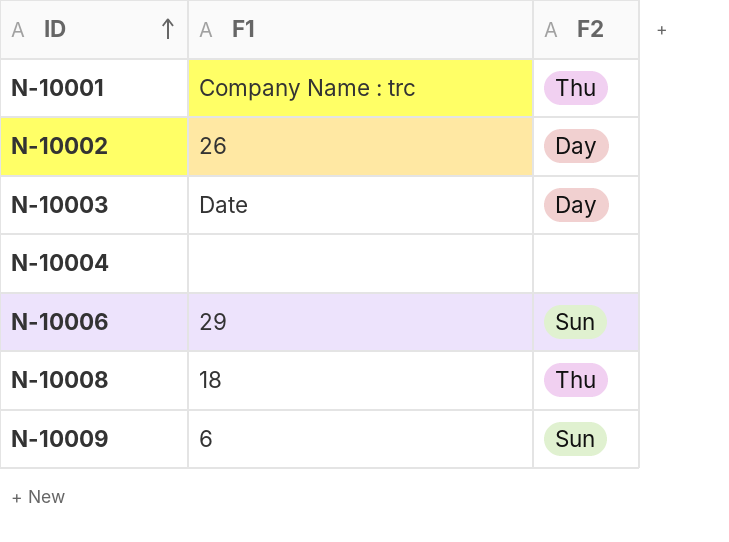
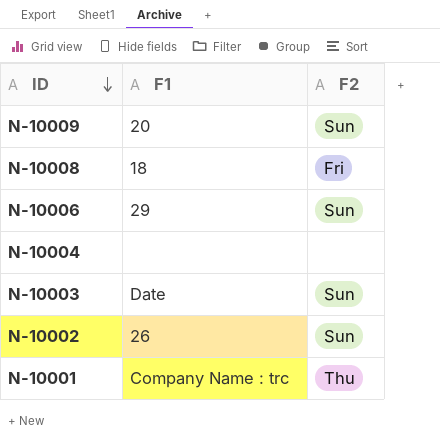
row order: ID ascending -> ID descending
N-10009 | F1: 6 -> 20
N-10008 | F2: Thu -> Fri
N-10003 | F2: Day -> Sun
N-10002 | F2: Day -> Sun

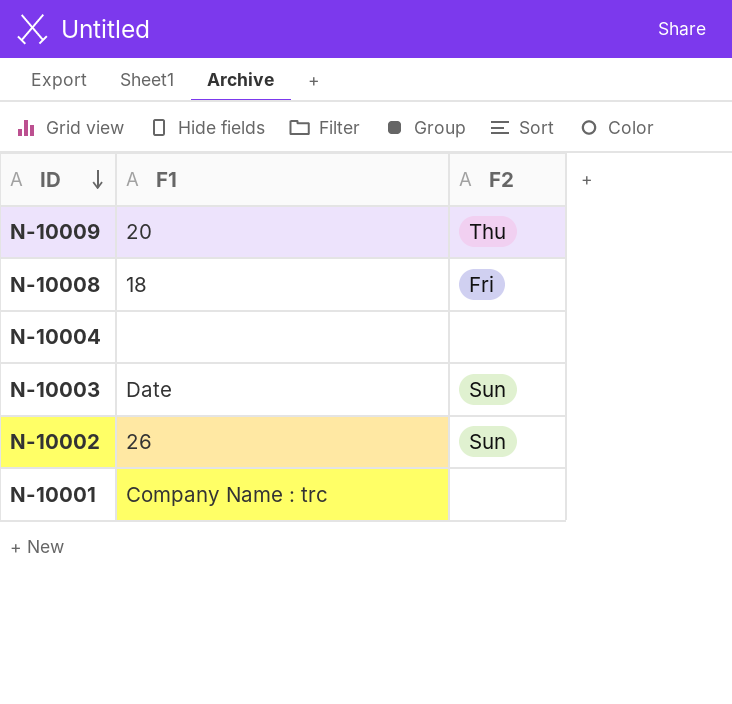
row N-10006: 29 | Sun -> none
N-10009 | F2: Sun -> Thu
N-10001 | F2: Thu -> none

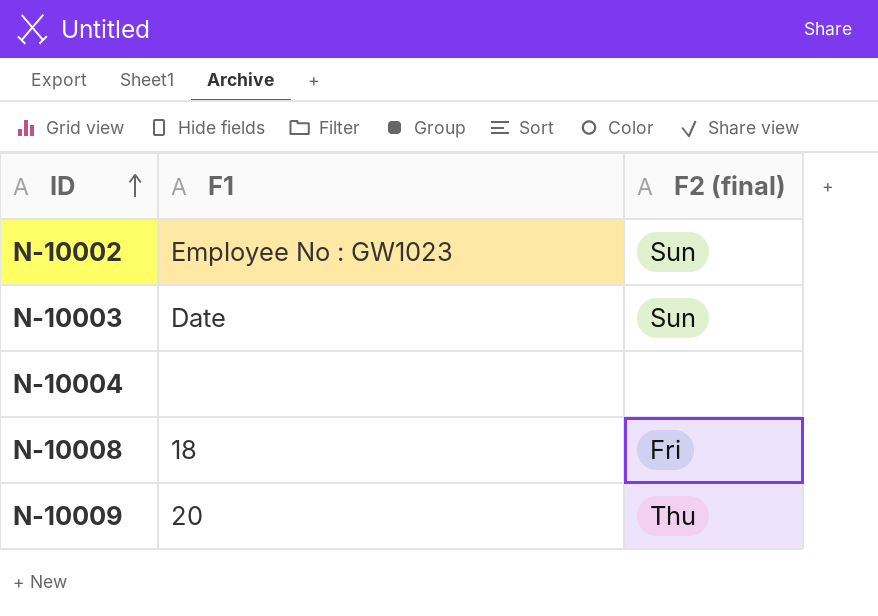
row order: ID descending -> ID ascending
column name: F2 -> F2 (final)
row N-10001: Company Name : trc | none -> none
N-10002 | F1: 26 -> Employee No : GW1023

